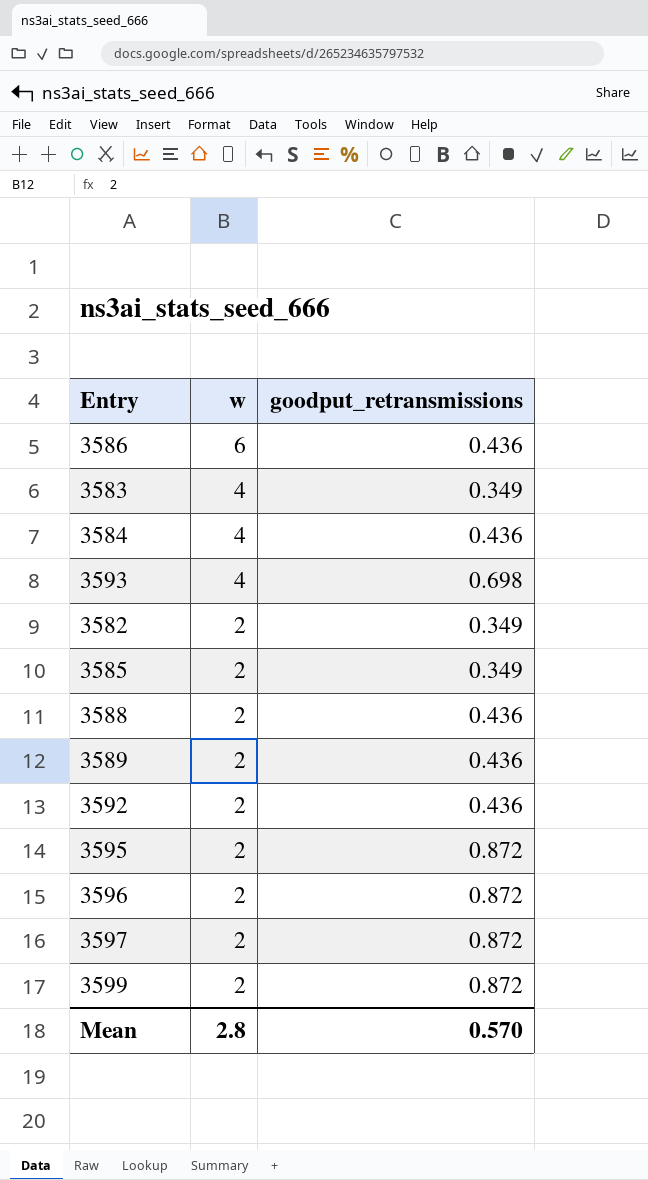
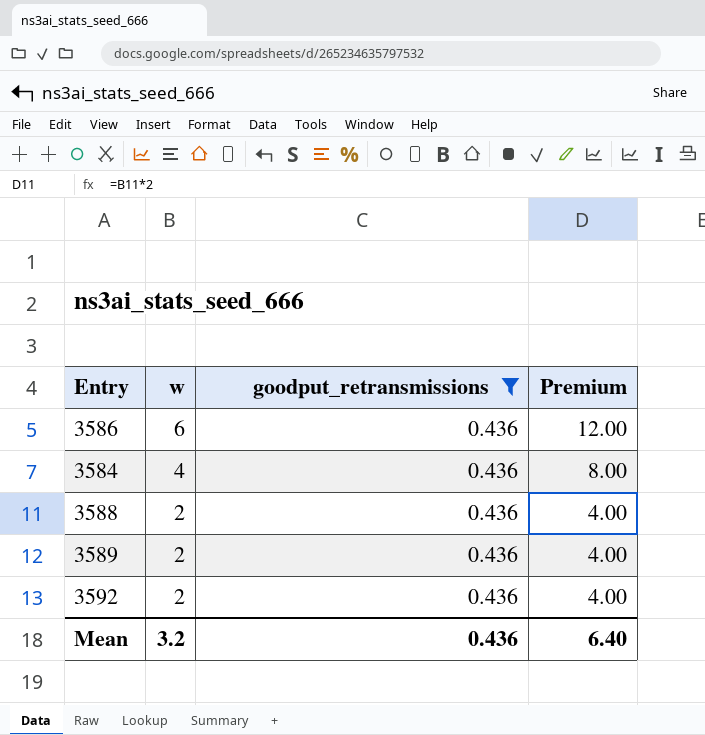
filter: none -> goodput_retransmissions = 0.436
column Premium | formula: none -> [w] * 2
Mean | w: 2.8 -> 3.2
Mean | goodput_retransmissions: 0.570 -> 0.436

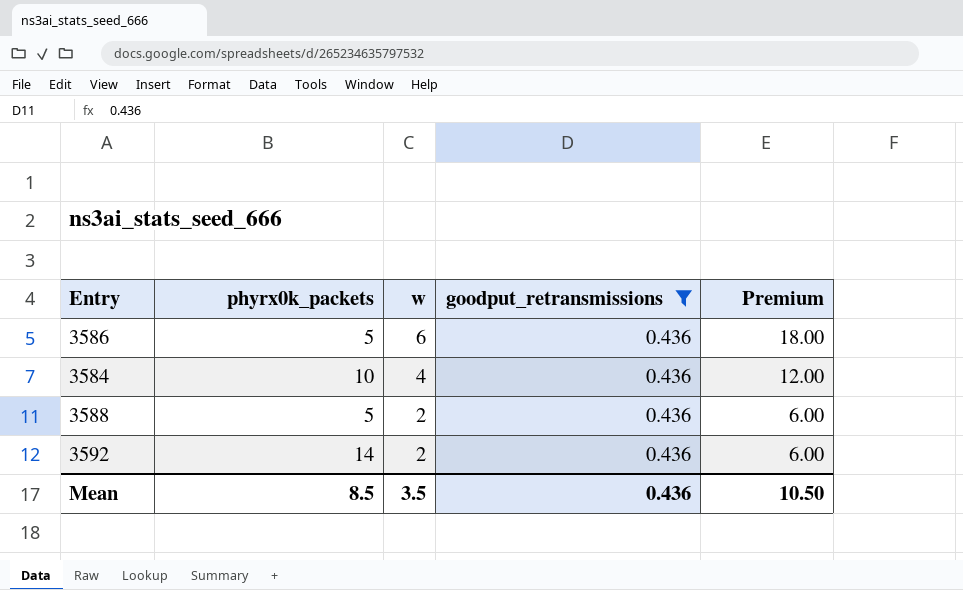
column phyrx0k_packets | position: none -> 2
column Premium | formula: [w] * 2 -> [w] * 3
row 3589: 2 | 0.436 | 4.00 -> none
Mean | w: 3.2 -> 3.5
Mean | Premium: 6.40 -> 10.50

